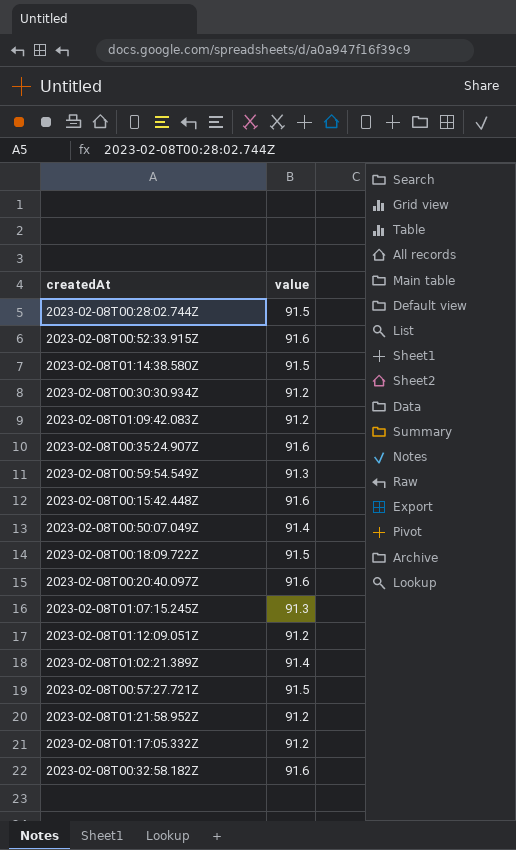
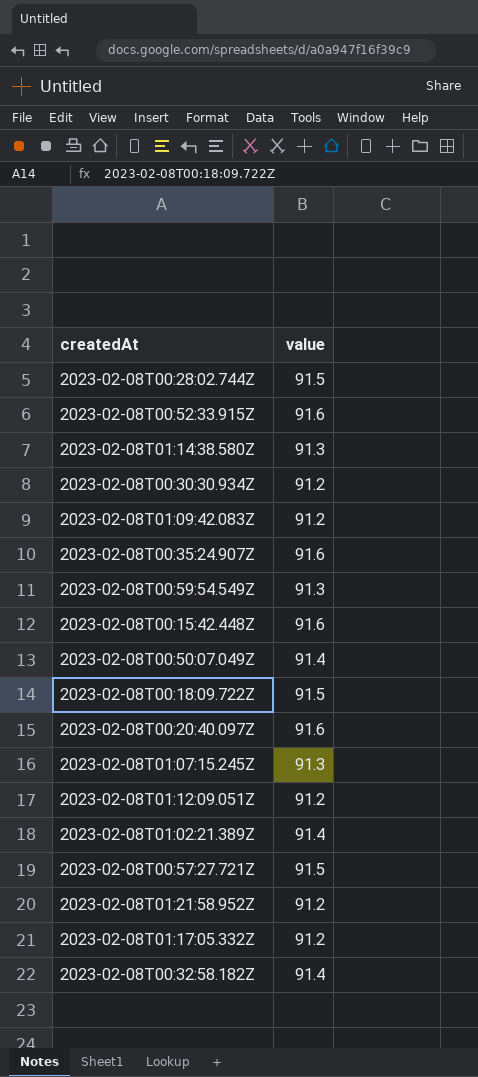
2023-02-08T01:14:38.580Z | value: 91.5 -> 91.3
2023-02-08T00:32:58.182Z | value: 91.6 -> 91.4

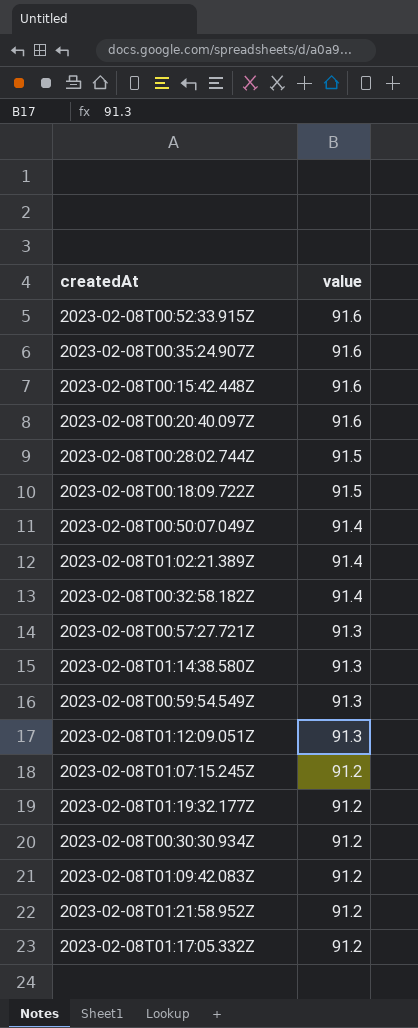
row order: none -> value descending
2023-02-08T00:57:27.721Z | value: 91.5 -> 91.3
2023-02-08T01:12:09.051Z | value: 91.2 -> 91.3
2023-02-08T01:07:15.245Z | value: 91.3 -> 91.2
row 2023-02-08T01:19:32.177Z: none -> 91.2

